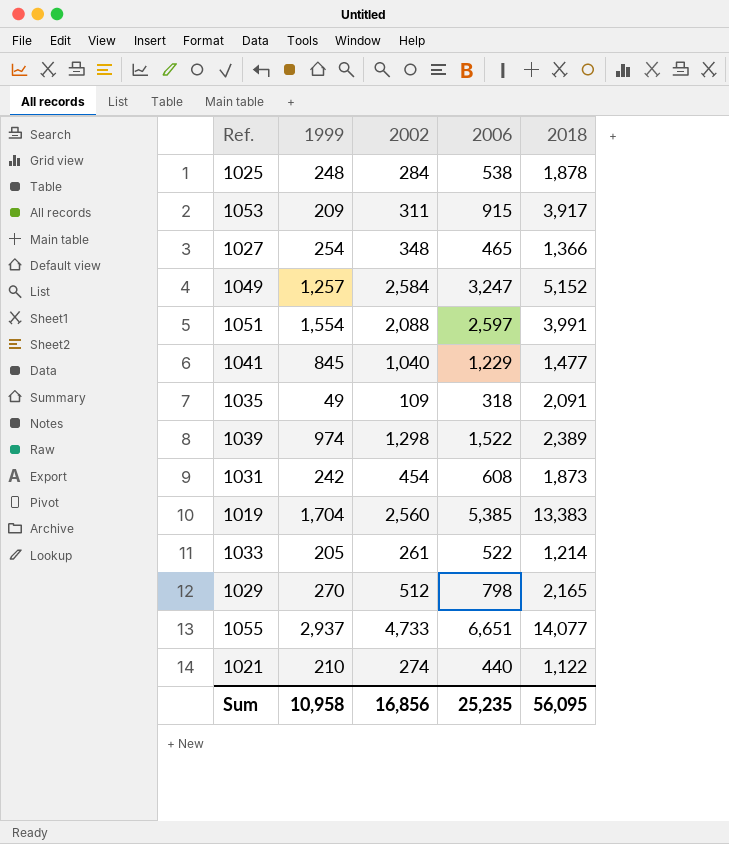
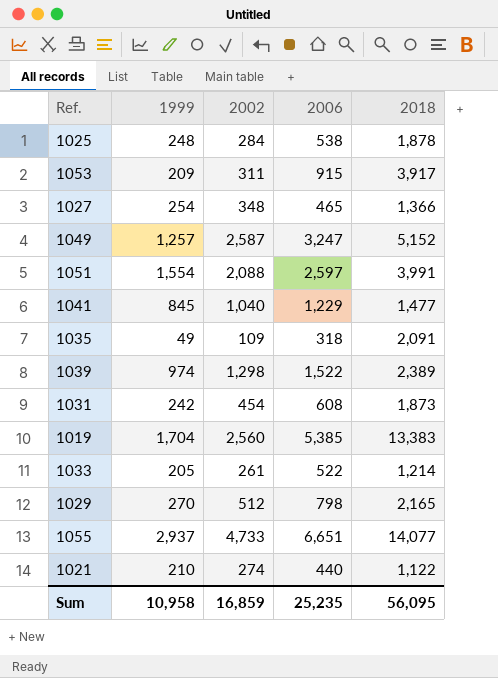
1049 | 2002: 2,584 -> 2,587
Sum | 2002: 16,856 -> 16,859

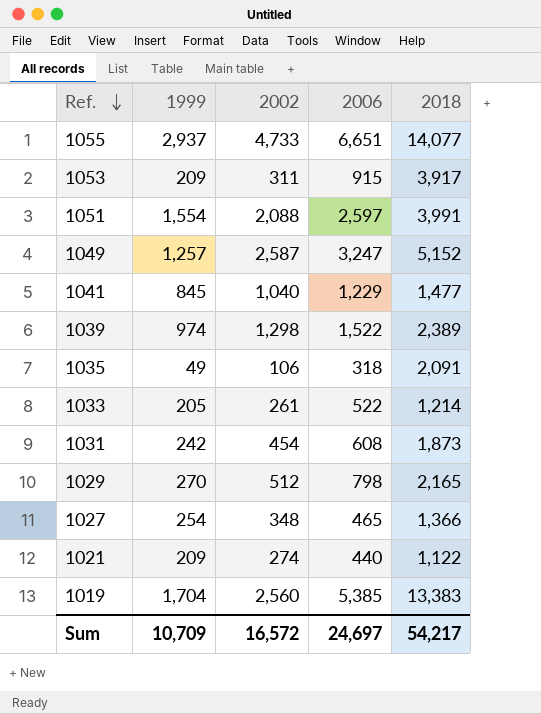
row order: none -> Ref. descending
row 1025: 248 | 284 | 538 | 1,878 -> none
1035 | 2002: 109 -> 106
1021 | 1999: 210 -> 209
Sum | 1999: 10,958 -> 10,709
Sum | 2002: 16,859 -> 16,572
Sum | 2006: 25,235 -> 24,697
Sum | 2018: 56,095 -> 54,217

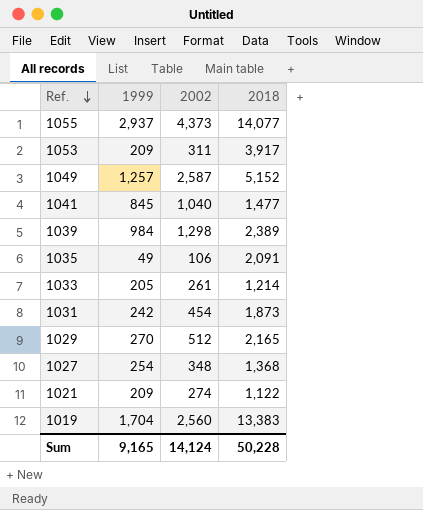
column 2006 | position: 4 -> none
row 1051: 1,554 | 2,088 | 2,597 | 3,991 -> none
1055 | 2002: 4,733 -> 4,373
1039 | 1999: 974 -> 984
1027 | 2018: 1,366 -> 1,368
Sum | 1999: 10,709 -> 9,165
Sum | 2002: 16,572 -> 14,124
Sum | 2018: 54,217 -> 50,228

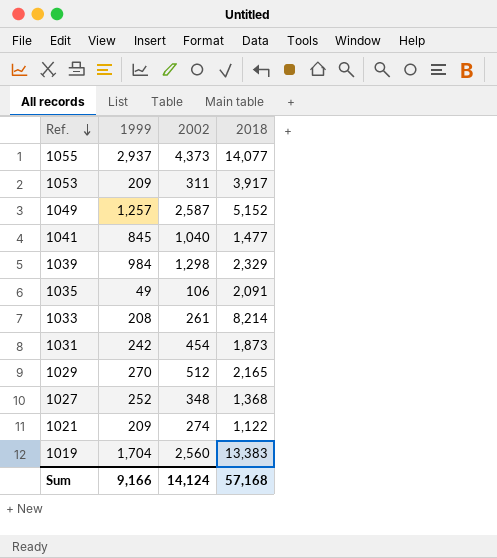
1039 | 2018: 2,389 -> 2,329
1033 | 1999: 205 -> 208
1033 | 2018: 1,214 -> 8,214
1027 | 1999: 254 -> 252
Sum | 1999: 9,165 -> 9,166
Sum | 2018: 50,228 -> 57,168

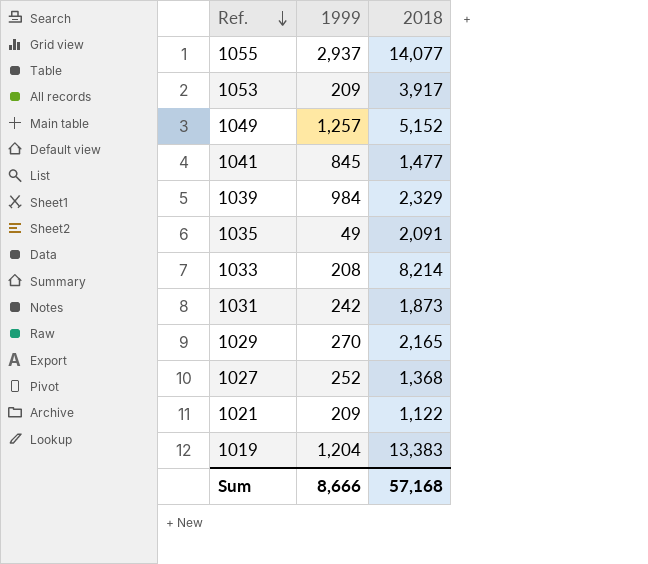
column 2002 | position: 3 -> none
1019 | 1999: 1,704 -> 1,204
Sum | 1999: 9,166 -> 8,666

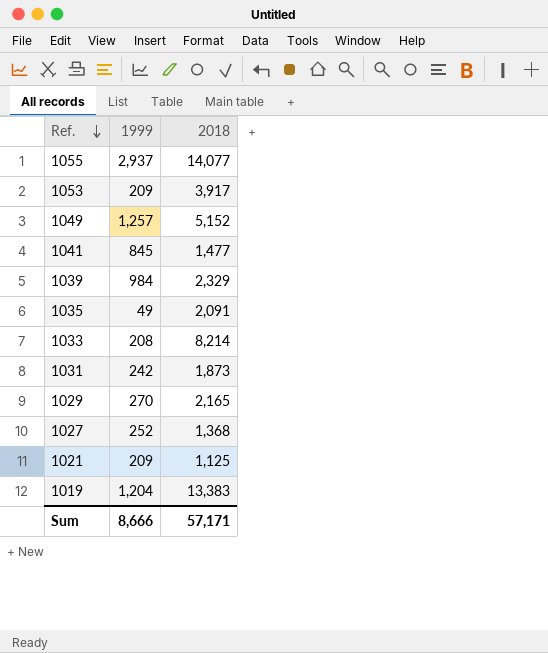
1021 | 2018: 1,122 -> 1,125
Sum | 2018: 57,168 -> 57,171

